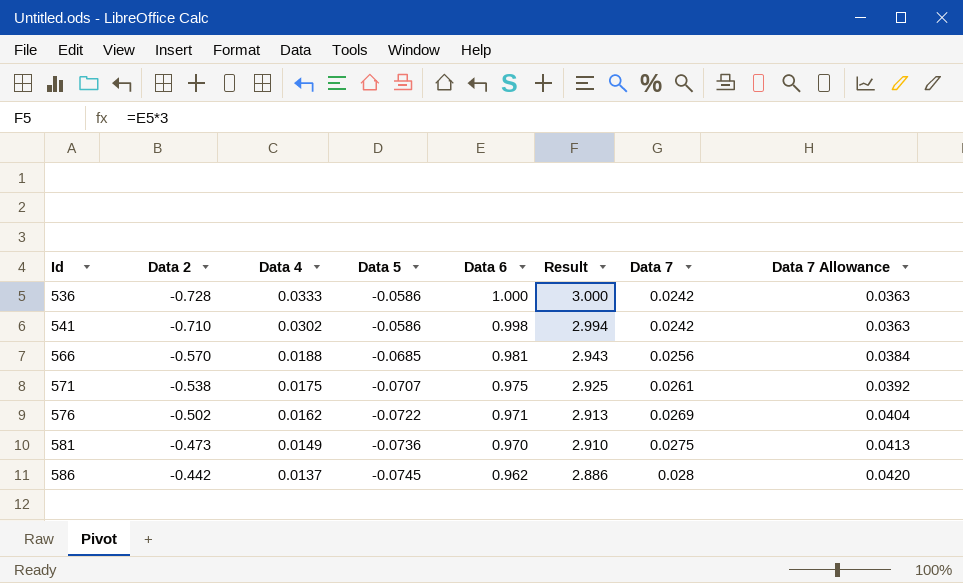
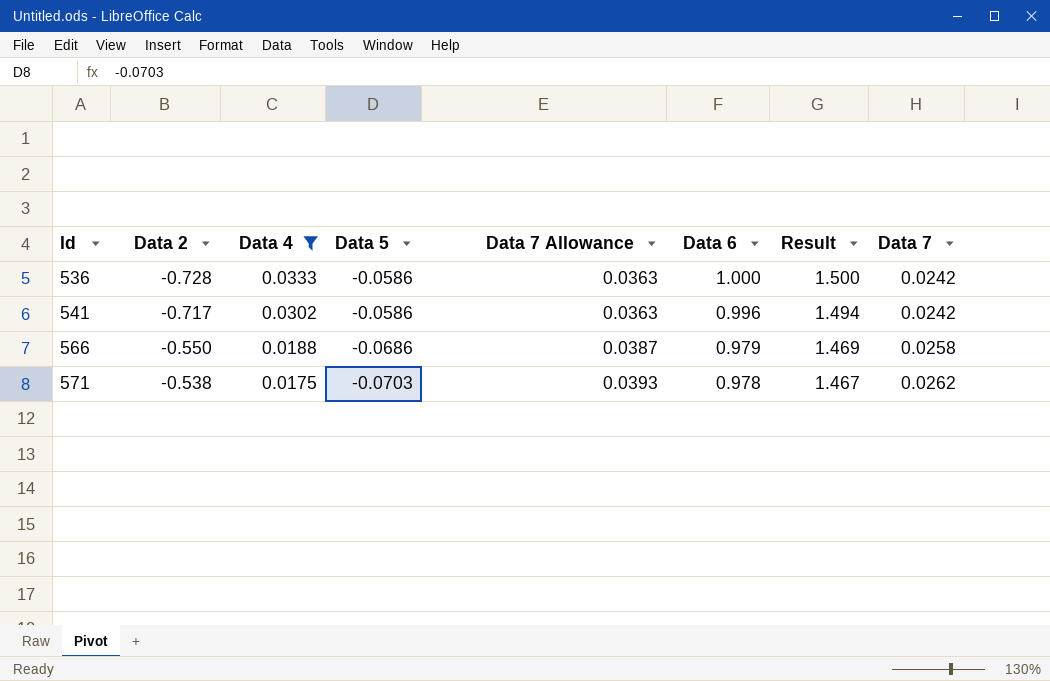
filter: none -> Data 4 >= 0.0175
column Data 7 Allowance | position: 8 -> 5
column Result | formula: [Data 6] * 3 -> [Data 6] * 1.5
541 | Data 2: -0.710 -> -0.717
541 | Data 6: 0.998 -> 0.996
566 | Data 2: -0.570 -> -0.550
566 | Data 5: -0.0685 -> -0.0686
566 | Data 7 Allowance: 0.0384 -> 0.0387
566 | Data 6: 0.981 -> 0.979
566 | Data 7: 0.0256 -> 0.0258
571 | Data 5: -0.0707 -> -0.0703
571 | Data 7 Allowance: 0.0392 -> 0.0393
571 | Data 6: 0.975 -> 0.978
571 | Data 7: 0.0261 -> 0.0262

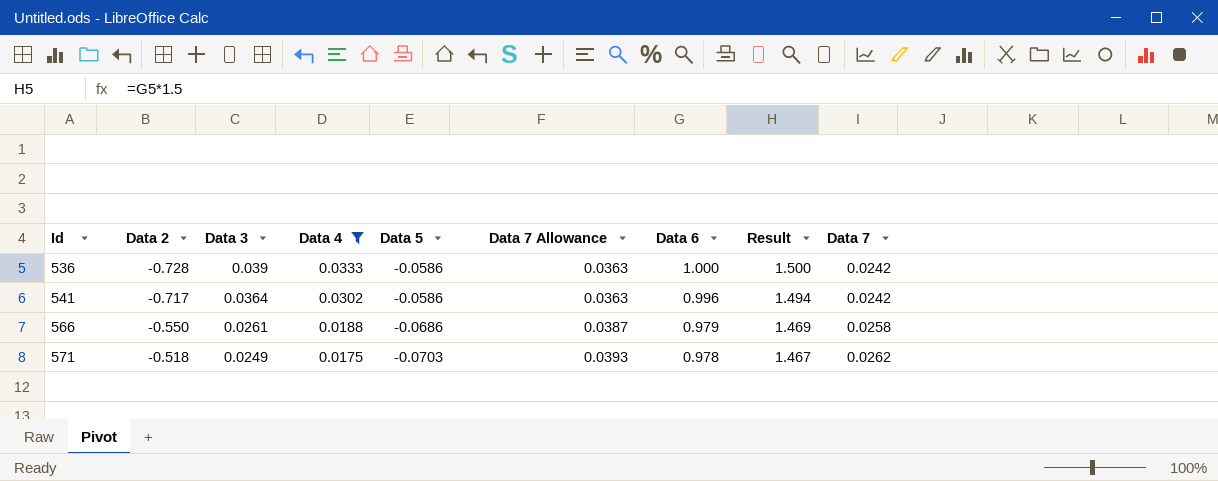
column Data 3 | position: none -> 3
571 | Data 2: -0.538 -> -0.518

